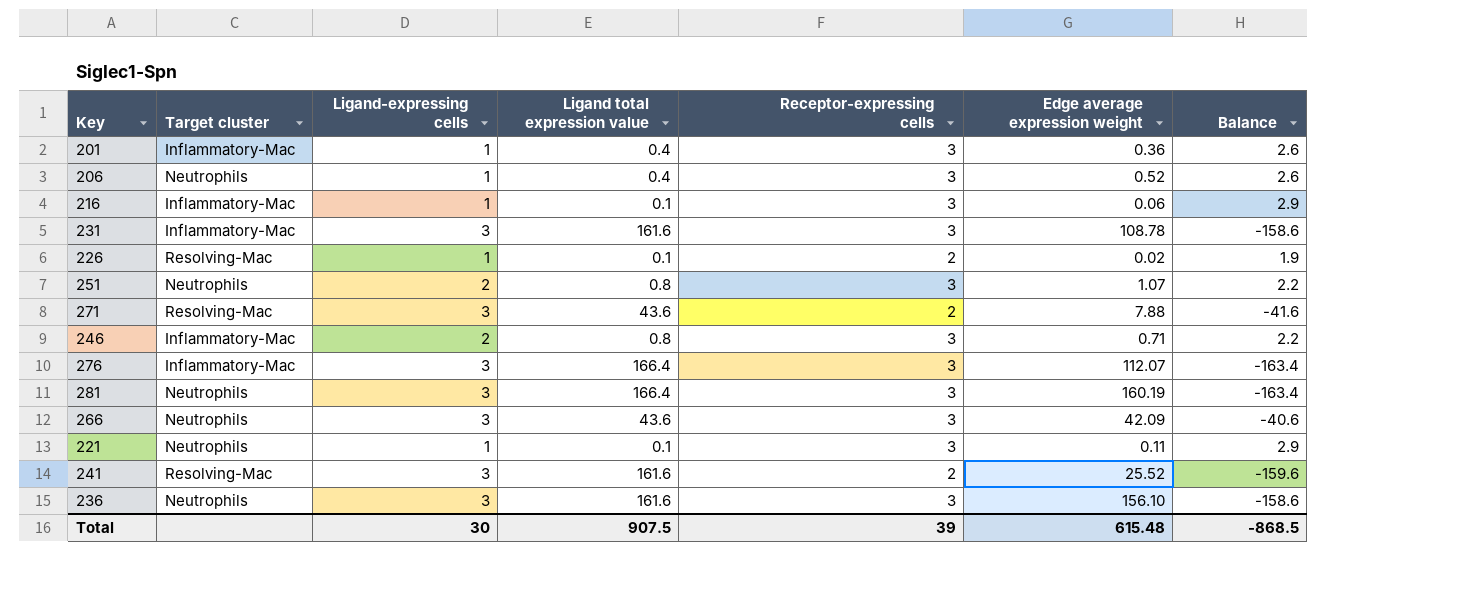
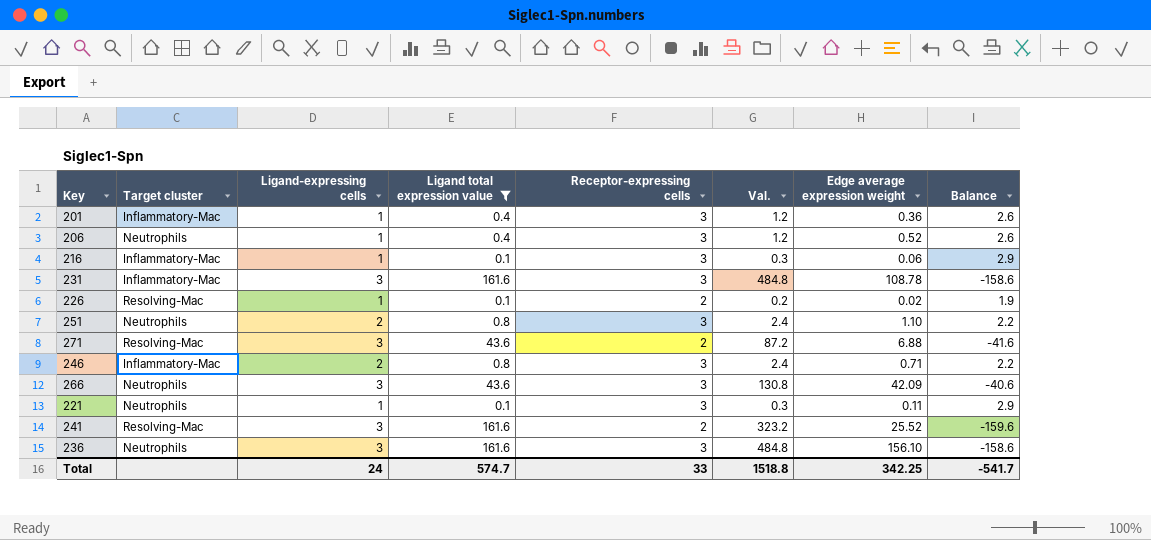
filter: none -> Ligand total expression value != 166.4
column Val. | formula: none -> [Ligand total expression value] * [Receptor-expressing cells]
251 | Edge average expression weight: 1.07 -> 1.10
271 | Edge average expression weight: 7.88 -> 6.88
Total | Ligand-expressing cells: 30 -> 24
Total | Ligand total expression value: 907.5 -> 574.7
Total | Receptor-expressing cells: 39 -> 33
Total | Edge average expression weight: 615.48 -> 342.25
Total | Balance: -868.5 -> -541.7

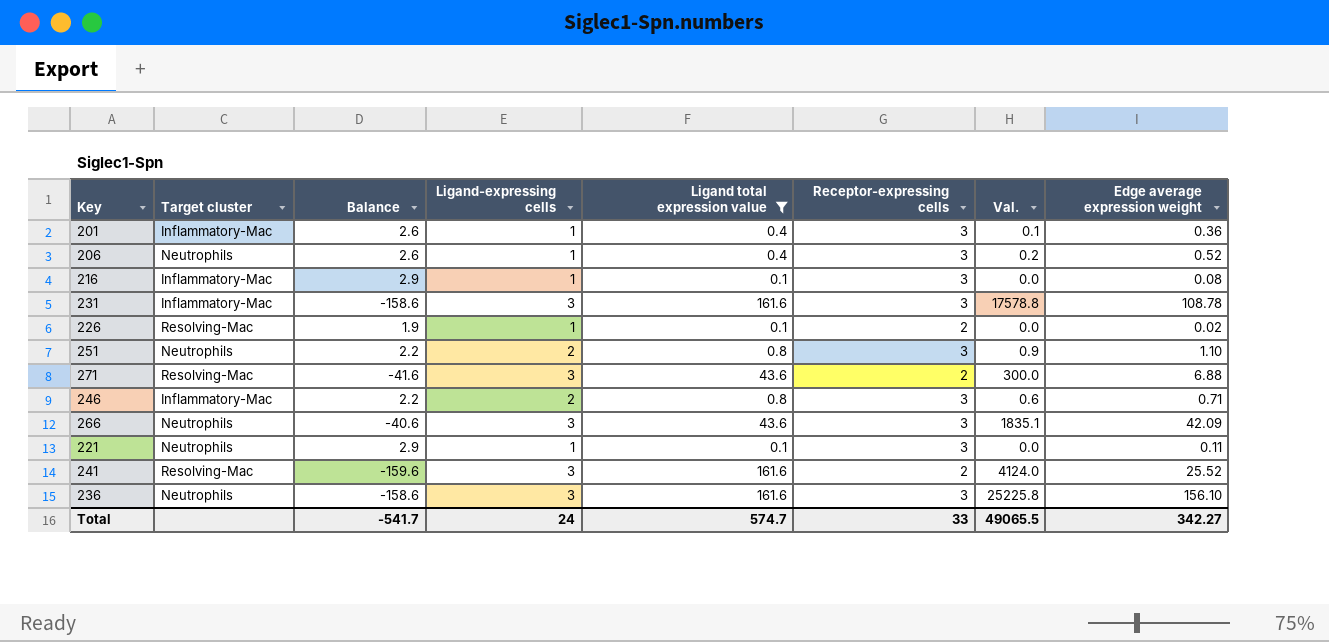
column Balance | position: 8 -> 3
column Val. | formula: [Ligand total expression value] * [Receptor-expressing cells] -> [Ligand total expression value] * [Edge average expression weight]
216 | Edge average expression weight: 0.06 -> 0.08
Total | Val.: 1518.8 -> 49065.5
Total | Edge average expression weight: 342.25 -> 342.27

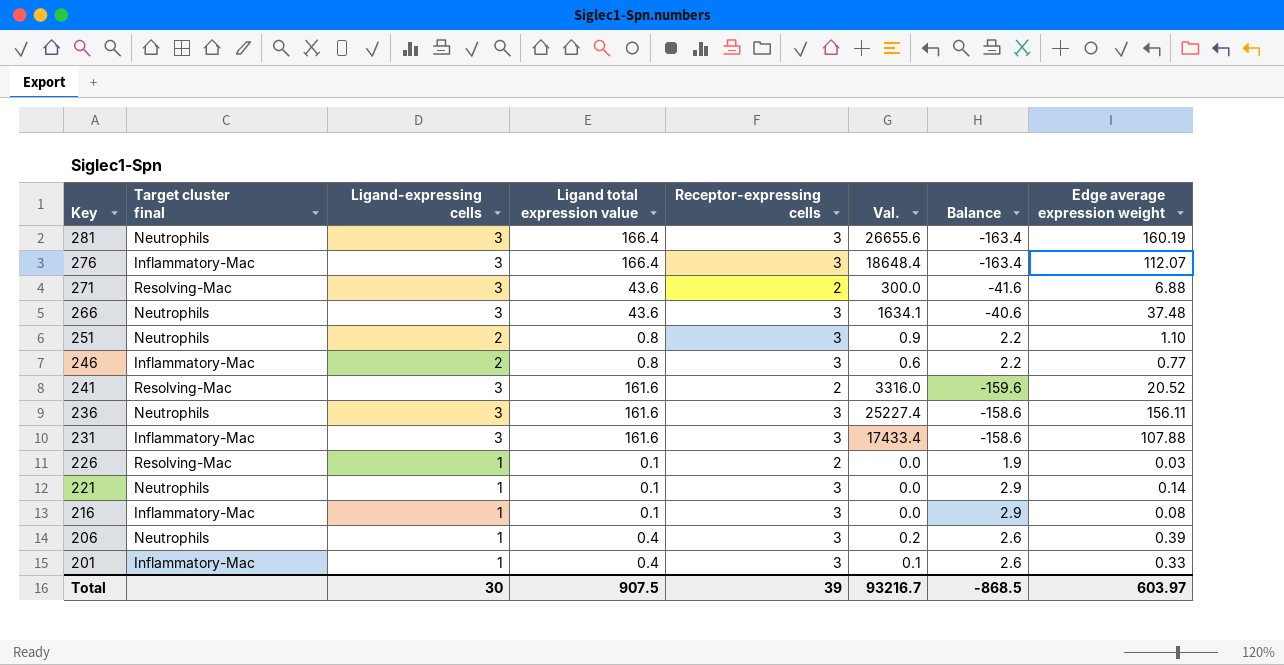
filter: Ligand total expression value != 166.4 -> none
row order: none -> Key descending
column name: Target cluster -> Target cluster final
column Balance | position: 3 -> 7
266 | Val.: 1835.1 -> 1634.1
266 | Edge average expression weight: 42.09 -> 37.48
246 | Edge average expression weight: 0.71 -> 0.77
241 | Val.: 4124.0 -> 3316.0
241 | Edge average expression weight: 25.52 -> 20.52
236 | Val.: 25225.8 -> 25227.4
236 | Edge average expression weight: 156.10 -> 156.11
231 | Val.: 17578.8 -> 17433.4
231 | Edge average expression weight: 108.78 -> 107.88
226 | Edge average expression weight: 0.02 -> 0.03
221 | Edge average expression weight: 0.11 -> 0.14
206 | Edge average expression weight: 0.52 -> 0.39
201 | Edge average expression weight: 0.36 -> 0.33
Total | Ligand-expressing cells: 24 -> 30
Total | Ligand total expression value: 574.7 -> 907.5
Total | Receptor-expressing cells: 33 -> 39
Total | Val.: 49065.5 -> 93216.7
Total | Balance: -541.7 -> -868.5
Total | Edge average expression weight: 342.27 -> 603.97

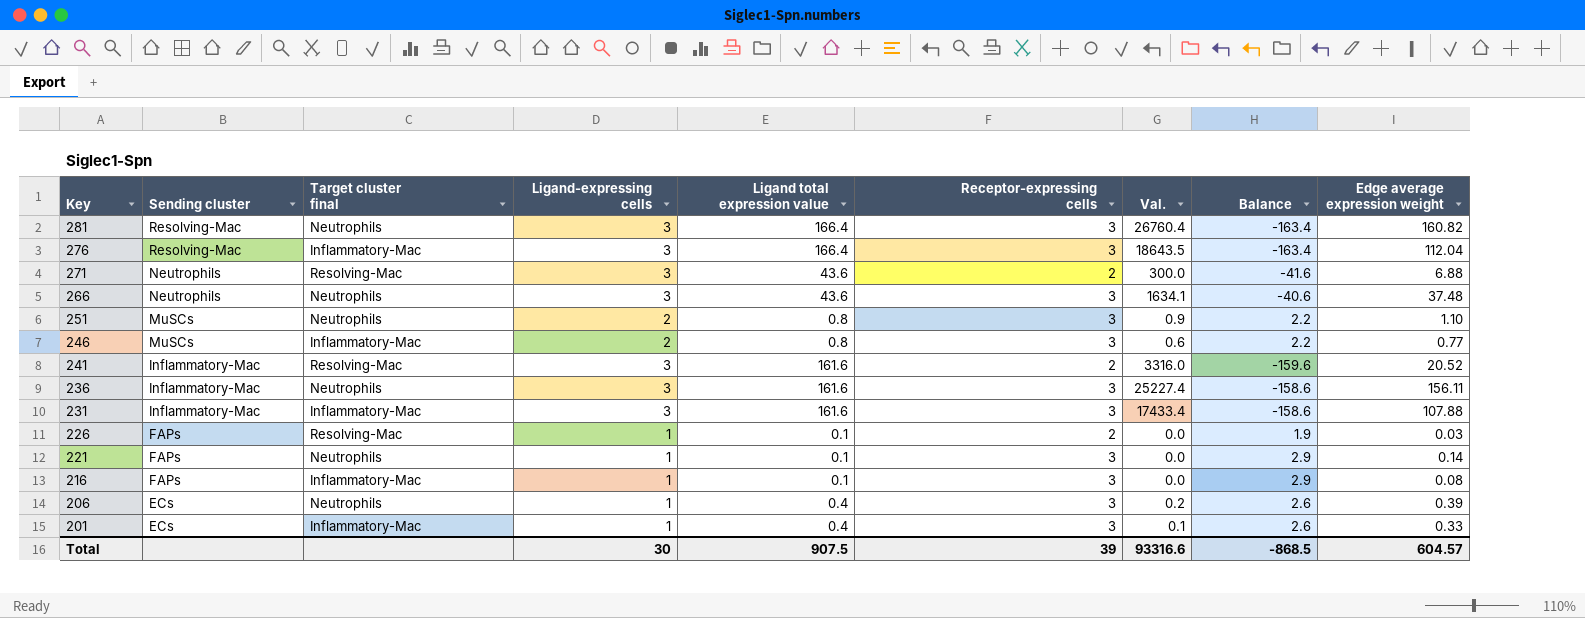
column Sending cluster | position: none -> 2
281 | Val.: 26655.6 -> 26760.4
281 | Edge average expression weight: 160.19 -> 160.82
276 | Val.: 18648.4 -> 18643.5
276 | Edge average expression weight: 112.07 -> 112.04
Total | Val.: 93216.7 -> 93316.6
Total | Edge average expression weight: 603.97 -> 604.57

